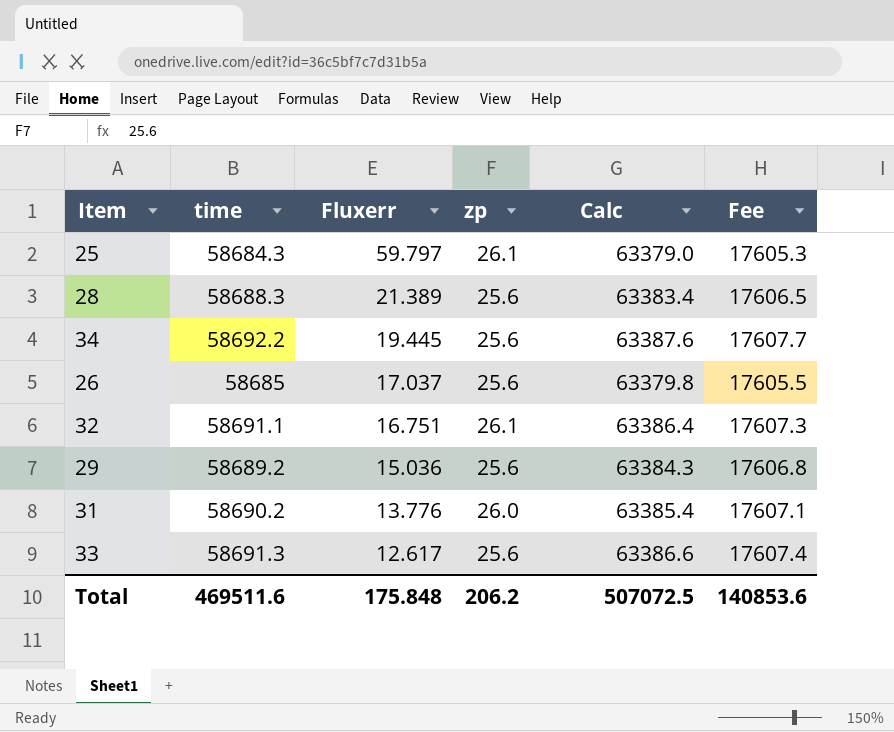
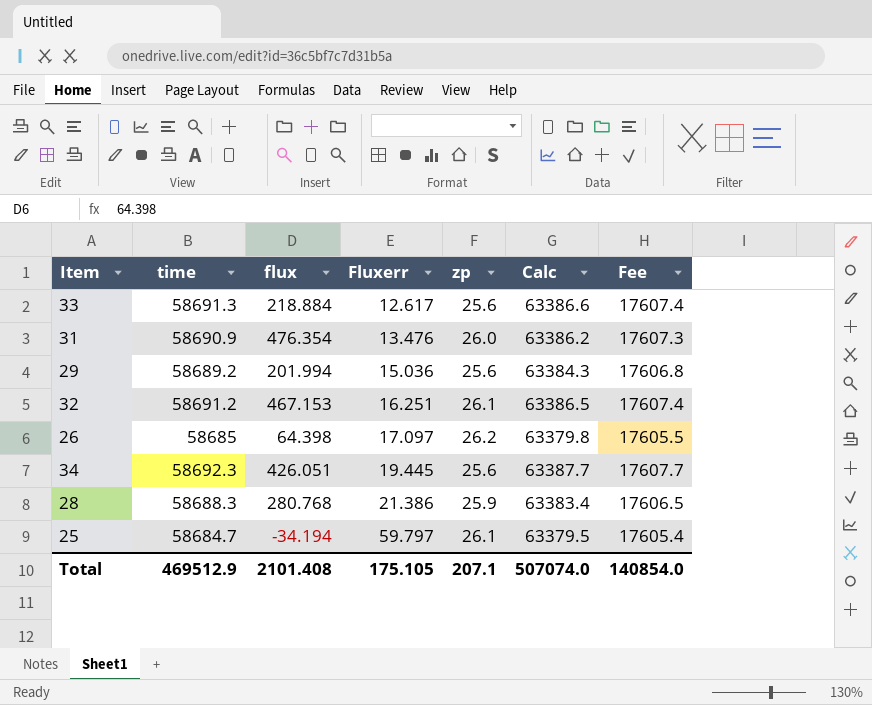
row order: Fluxerr descending -> Fluxerr ascending
column flux | position: none -> 3
31 | time: 58690.2 -> 58690.9
31 | Fluxerr: 13.776 -> 13.476
31 | Calc: 63385.4 -> 63386.2
31 | Fee: 17607.1 -> 17607.3
32 | time: 58691.1 -> 58691.2
32 | Fluxerr: 16.751 -> 16.251
32 | Calc: 63386.4 -> 63386.5
32 | Fee: 17607.3 -> 17607.4
26 | Fluxerr: 17.037 -> 17.097
26 | zp: 25.6 -> 26.2
34 | time: 58692.2 -> 58692.3
34 | Calc: 63387.6 -> 63387.7
28 | Fluxerr: 21.389 -> 21.386
28 | zp: 25.6 -> 25.9
25 | time: 58684.3 -> 58684.7
25 | Calc: 63379.0 -> 63379.5
25 | Fee: 17605.3 -> 17605.4
Total | time: 469511.6 -> 469512.9
Total | Fluxerr: 175.848 -> 175.105
Total | zp: 206.2 -> 207.1
Total | Calc: 507072.5 -> 507074.0
Total | Fee: 140853.6 -> 140854.0

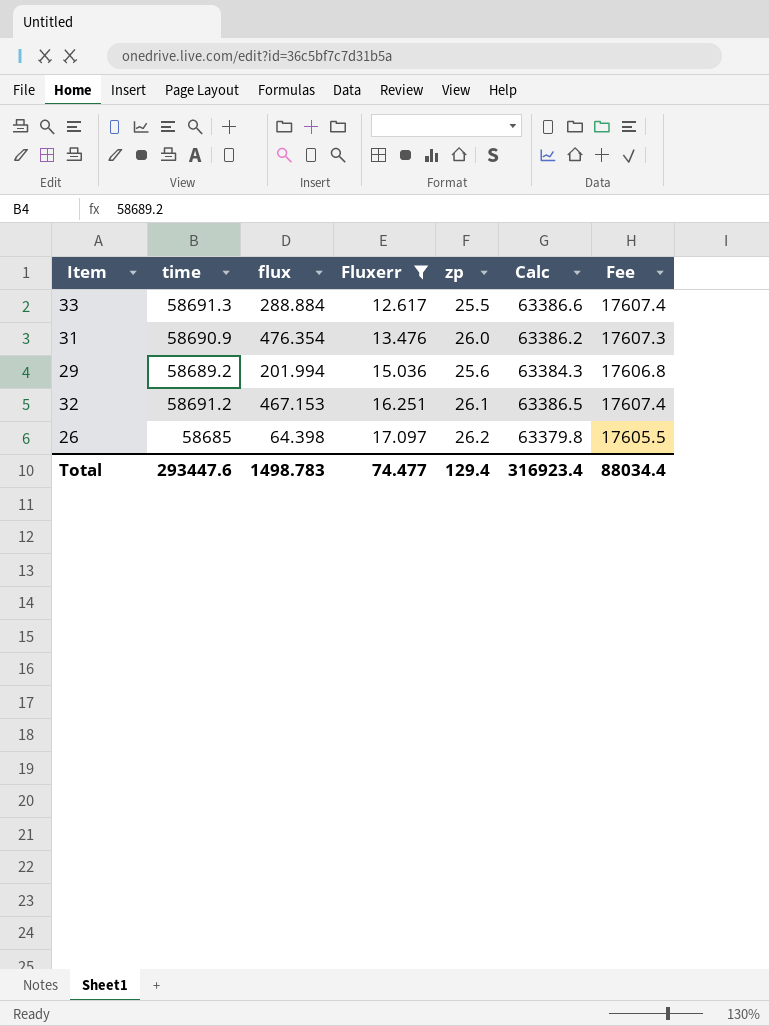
filter: none -> Fluxerr <= 17.097
33 | flux: 218.884 -> 288.884
33 | zp: 25.6 -> 25.5
Total | time: 469512.9 -> 293447.6
Total | flux: 2101.408 -> 1498.783
Total | Fluxerr: 175.105 -> 74.477
Total | zp: 207.1 -> 129.4
Total | Calc: 507074.0 -> 316923.4
Total | Fee: 140854.0 -> 88034.4

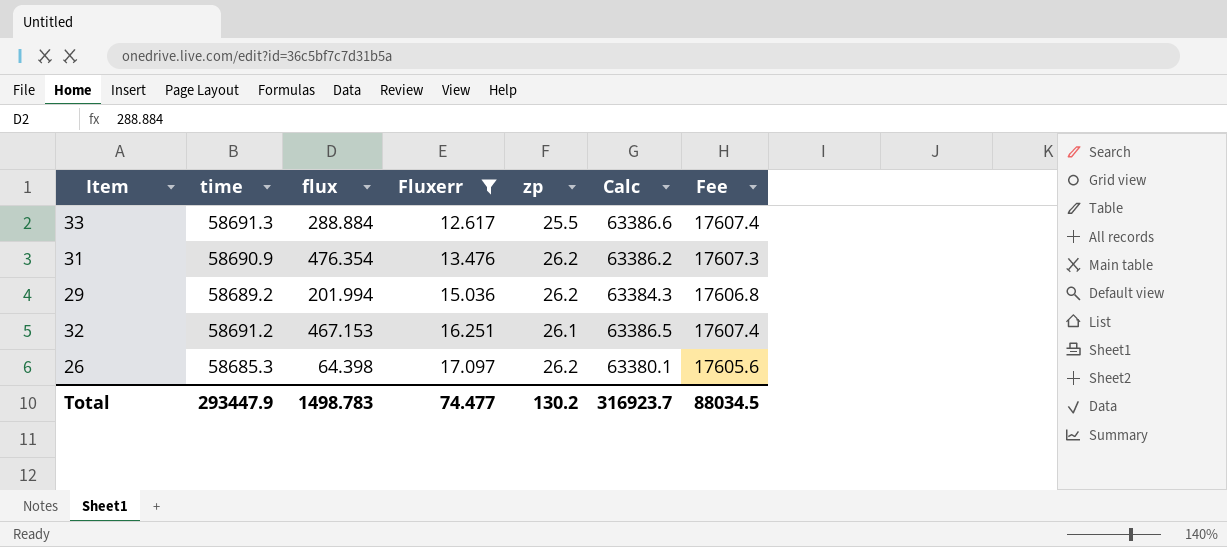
31 | zp: 26.0 -> 26.2
29 | zp: 25.6 -> 26.2
26 | time: 58685 -> 58685.3
26 | Calc: 63379.8 -> 63380.1
26 | Fee: 17605.5 -> 17605.6
Total | time: 293447.6 -> 293447.9
Total | zp: 129.4 -> 130.2
Total | Calc: 316923.4 -> 316923.7
Total | Fee: 88034.4 -> 88034.5

